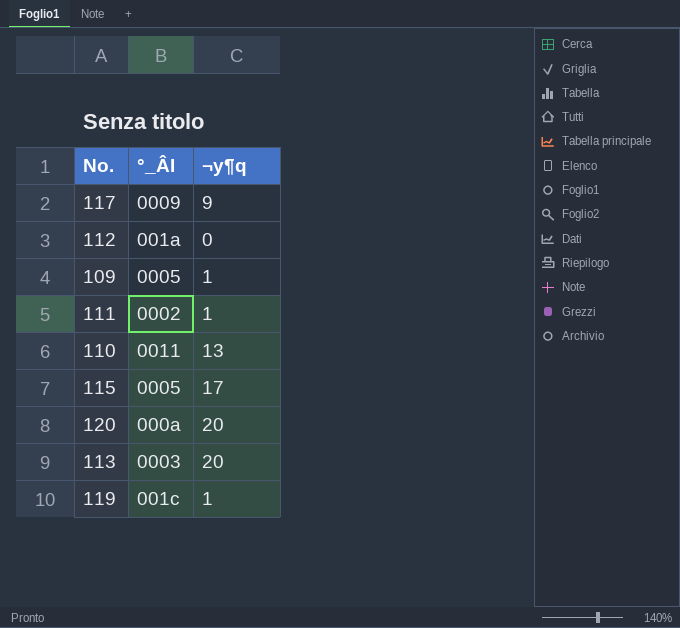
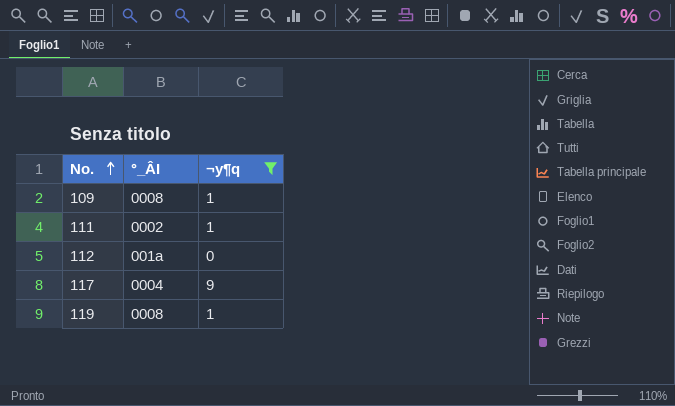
filter: none -> ¬y¶q <= 9
row order: none -> No. ascending
109 | °_ÂI: 0005 -> 0008
117 | °_ÂI: 0009 -> 0004
119 | °_ÂI: 001c -> 0008

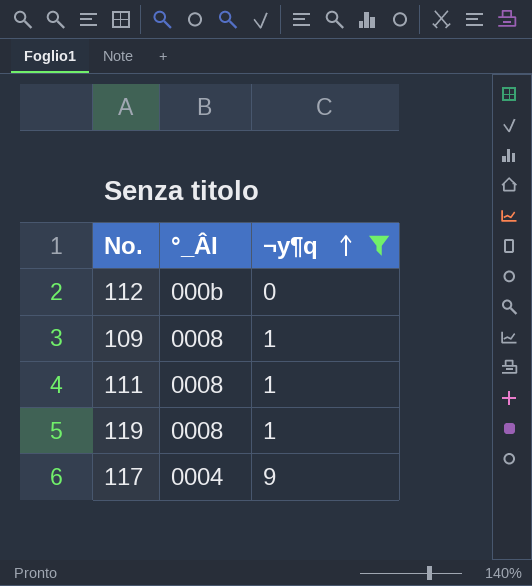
row order: No. ascending -> ¬y¶q ascending
112 | °_ÂI: 001a -> 000b
111 | °_ÂI: 0002 -> 0008

